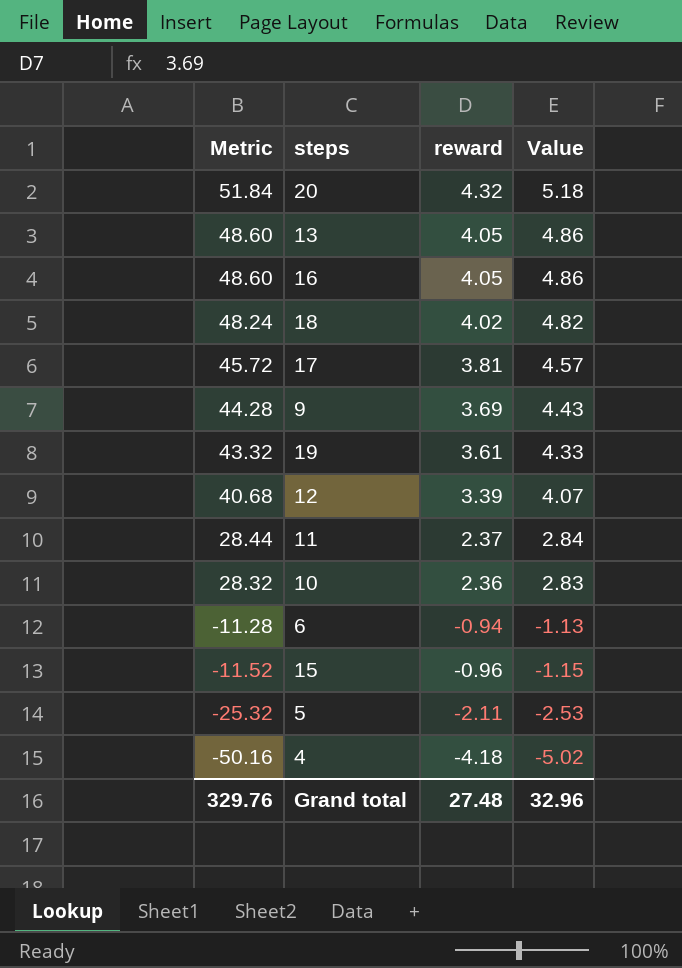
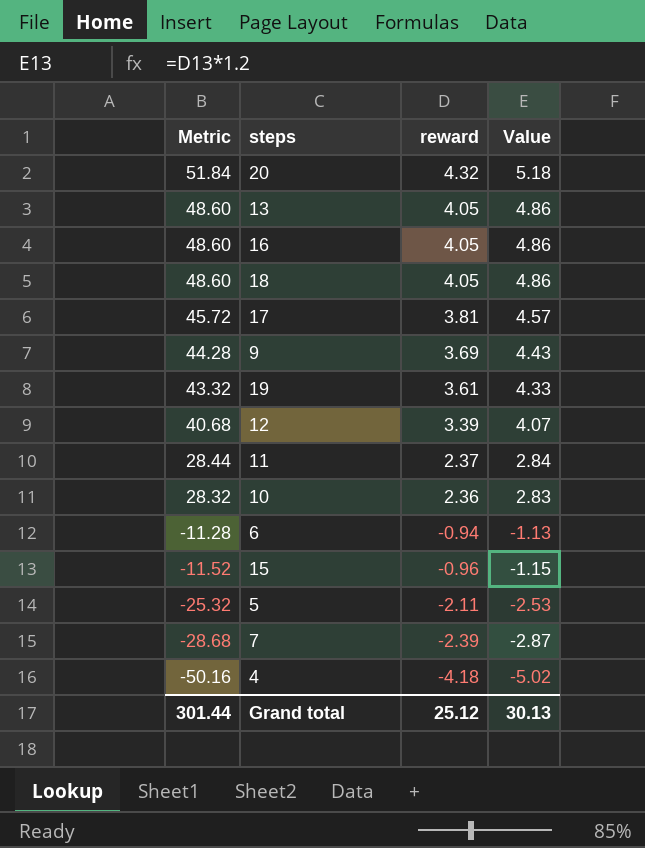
18 | Metric: 48.24 -> 48.60
18 | reward: 4.02 -> 4.05
18 | Value: 4.82 -> 4.86
row 7: none -> -28.68 | -2.39 | -2.87
Grand total | Metric: 329.76 -> 301.44
Grand total | reward: 27.48 -> 25.12
Grand total | Value: 32.96 -> 30.13

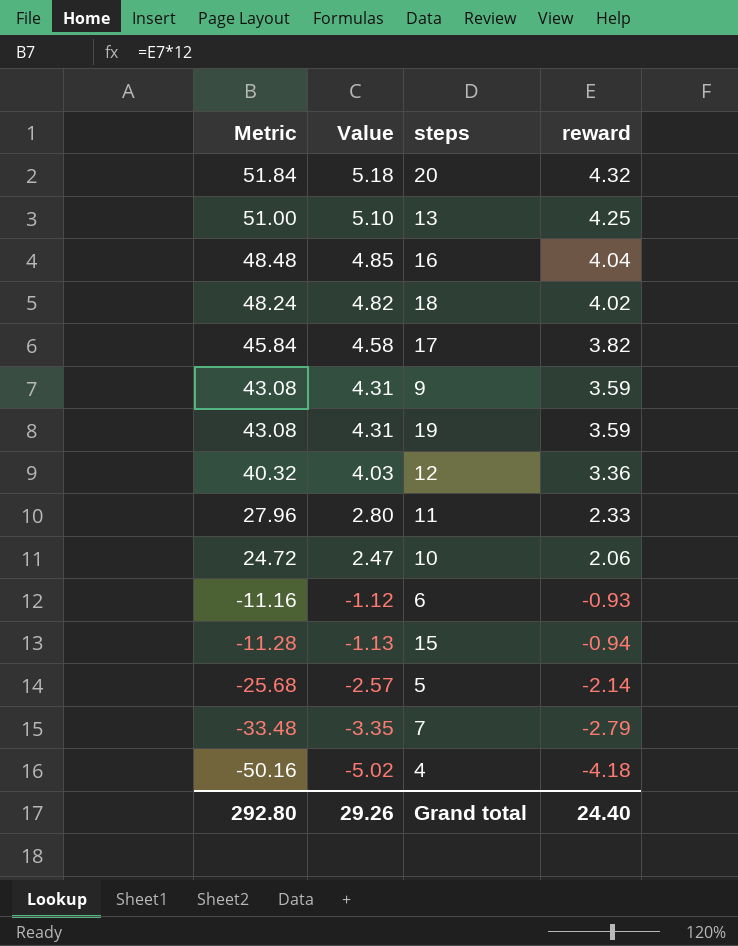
column Value | position: 4 -> 2
13 | Metric: 48.60 -> 51.00
13 | Value: 4.86 -> 5.10
13 | reward: 4.05 -> 4.25
16 | Metric: 48.60 -> 48.48
16 | Value: 4.86 -> 4.85
16 | reward: 4.05 -> 4.04
18 | Metric: 48.60 -> 48.24
18 | Value: 4.86 -> 4.82
18 | reward: 4.05 -> 4.02
17 | Metric: 45.72 -> 45.84
17 | Value: 4.57 -> 4.58
17 | reward: 3.81 -> 3.82
9 | Metric: 44.28 -> 43.08
9 | Value: 4.43 -> 4.31
9 | reward: 3.69 -> 3.59
19 | Metric: 43.32 -> 43.08
19 | Value: 4.33 -> 4.31
19 | reward: 3.61 -> 3.59
12 | Metric: 40.68 -> 40.32
12 | Value: 4.07 -> 4.03
12 | reward: 3.39 -> 3.36
11 | Metric: 28.44 -> 27.96
11 | Value: 2.84 -> 2.80
11 | reward: 2.37 -> 2.33
10 | Metric: 28.32 -> 24.72
10 | Value: 2.83 -> 2.47
10 | reward: 2.36 -> 2.06
6 | Metric: -11.28 -> -11.16
6 | Value: -1.13 -> -1.12
6 | reward: -0.94 -> -0.93
15 | Metric: -11.52 -> -11.28
15 | Value: -1.15 -> -1.13
15 | reward: -0.96 -> -0.94
5 | Metric: -25.32 -> -25.68
5 | Value: -2.53 -> -2.57
5 | reward: -2.11 -> -2.14
7 | Metric: -28.68 -> -33.48
7 | Value: -2.87 -> -3.35
7 | reward: -2.39 -> -2.79
Grand total | Metric: 301.44 -> 292.80
Grand total | Value: 30.13 -> 29.26
Grand total | reward: 25.12 -> 24.40

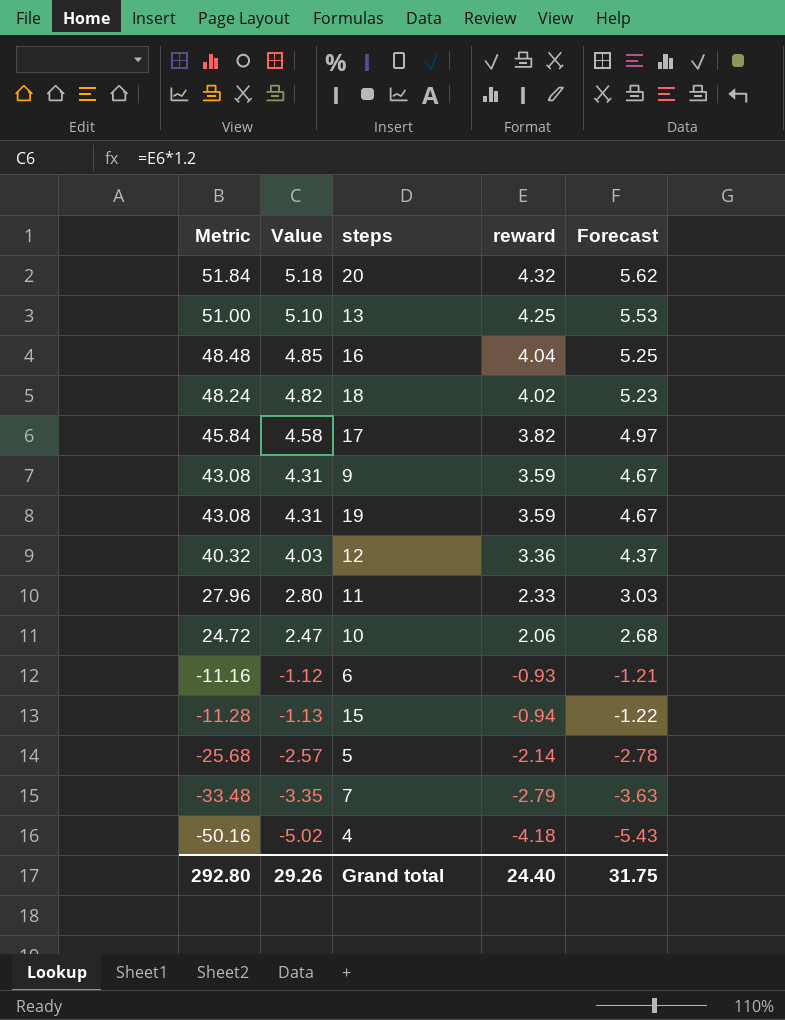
column Forecast | formula: none -> [reward] * 1.3

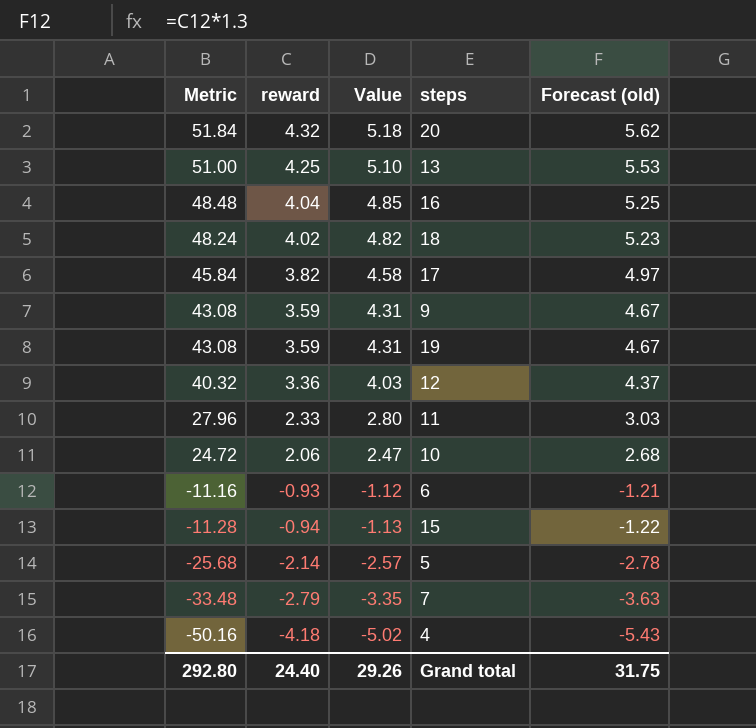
column reward | position: 4 -> 2
column name: Forecast -> Forecast (old)

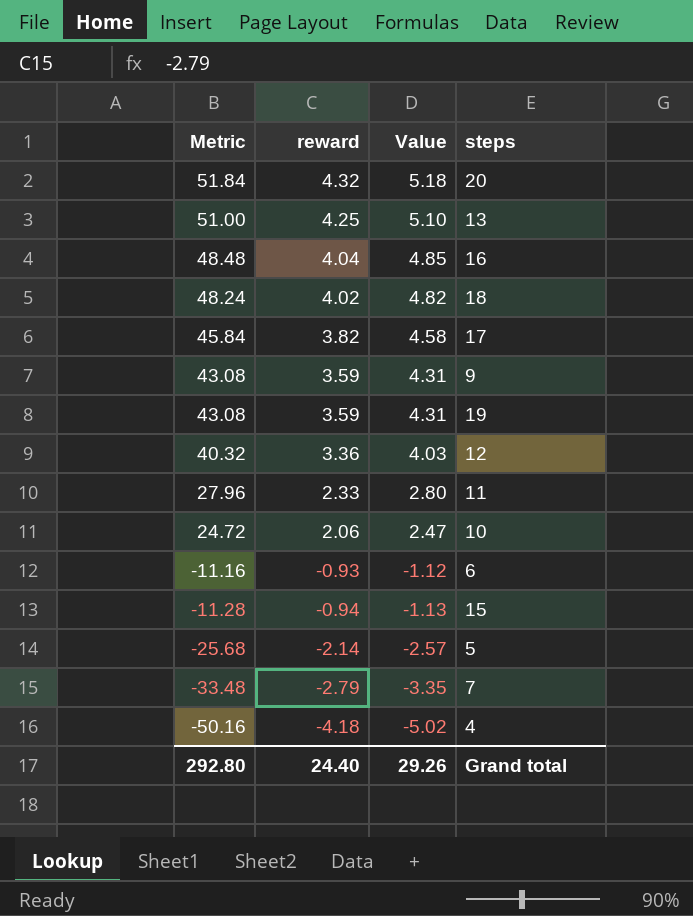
column Forecast (old) | formula: [reward] * 1.3 -> none

